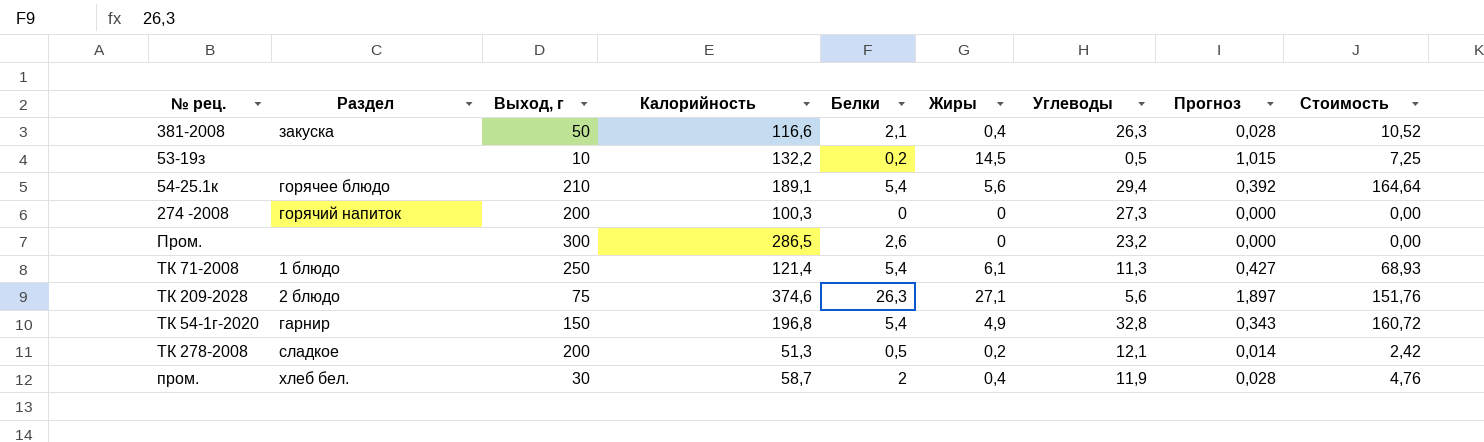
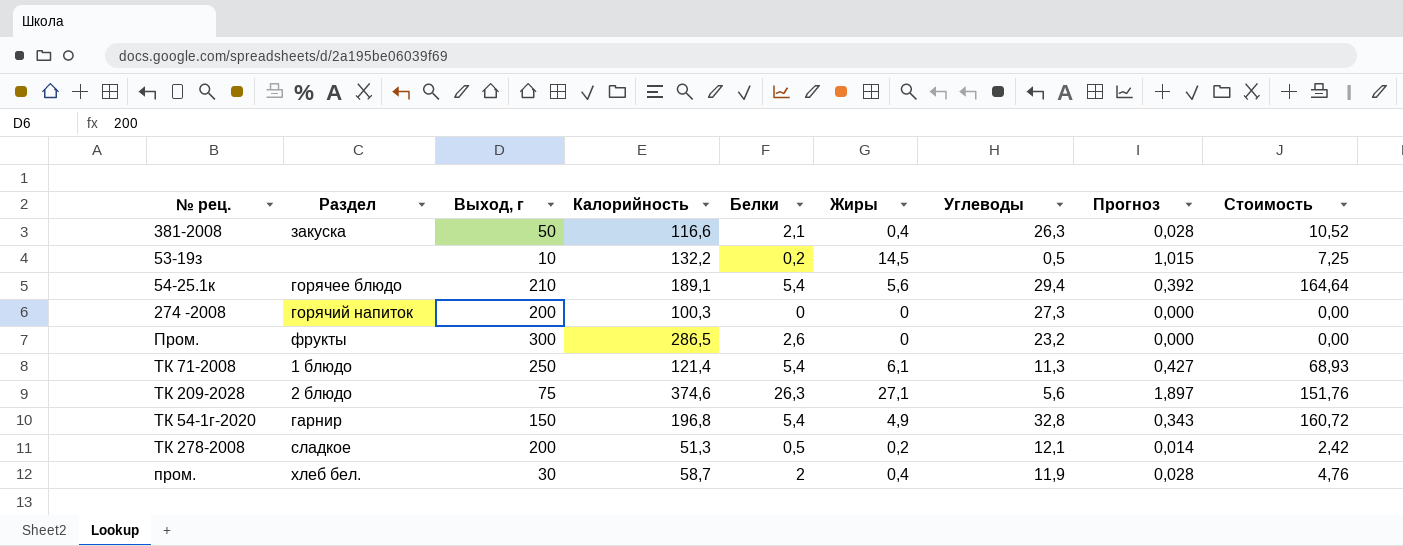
Пром. | Раздел: none -> фрукты

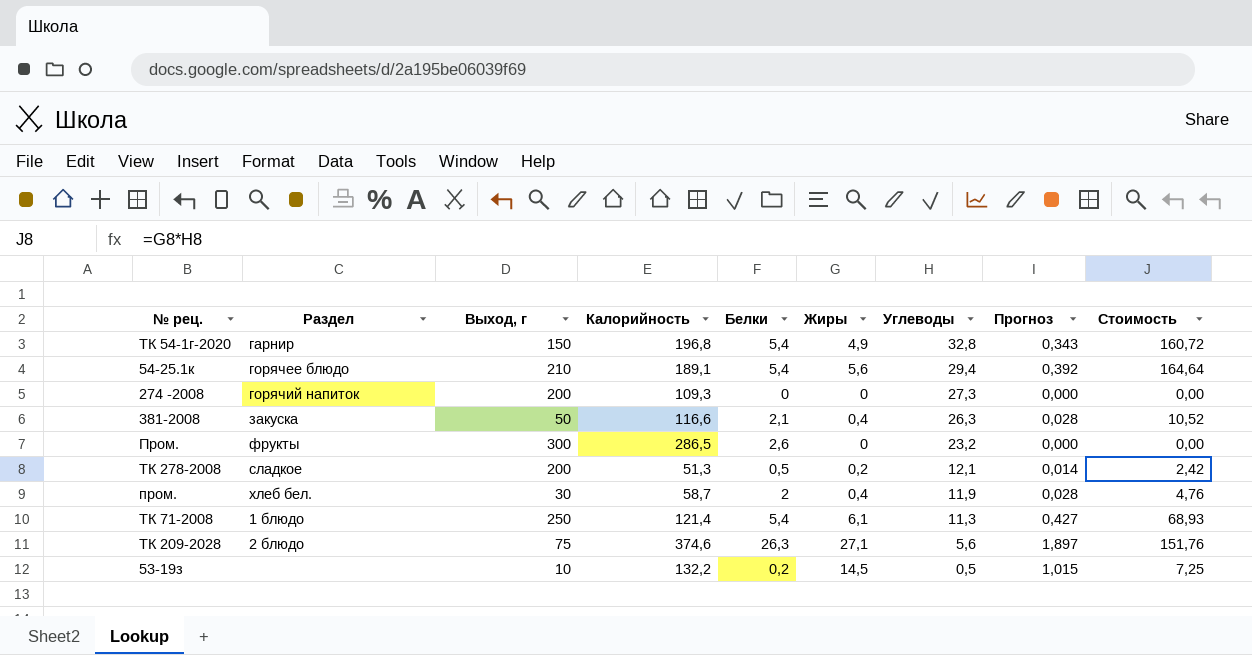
row order: none -> Углеводы descending
274 -2008 | Калорийность: 100,3 -> 109,3

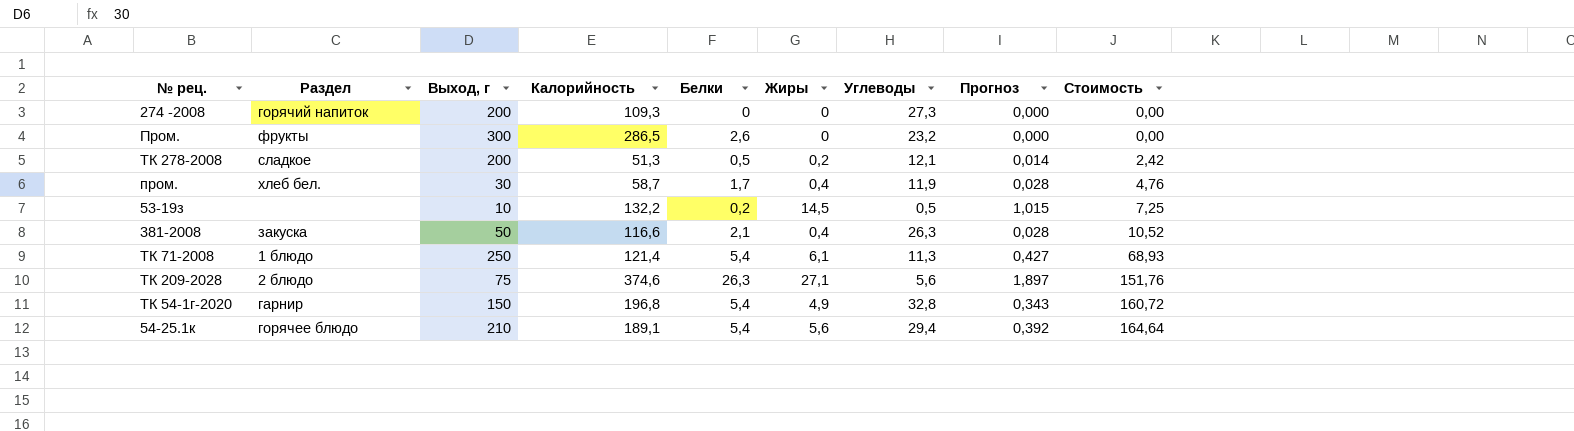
row order: Углеводы descending -> Стоимость ascending
пром. | Белки: 2 -> 1,7

